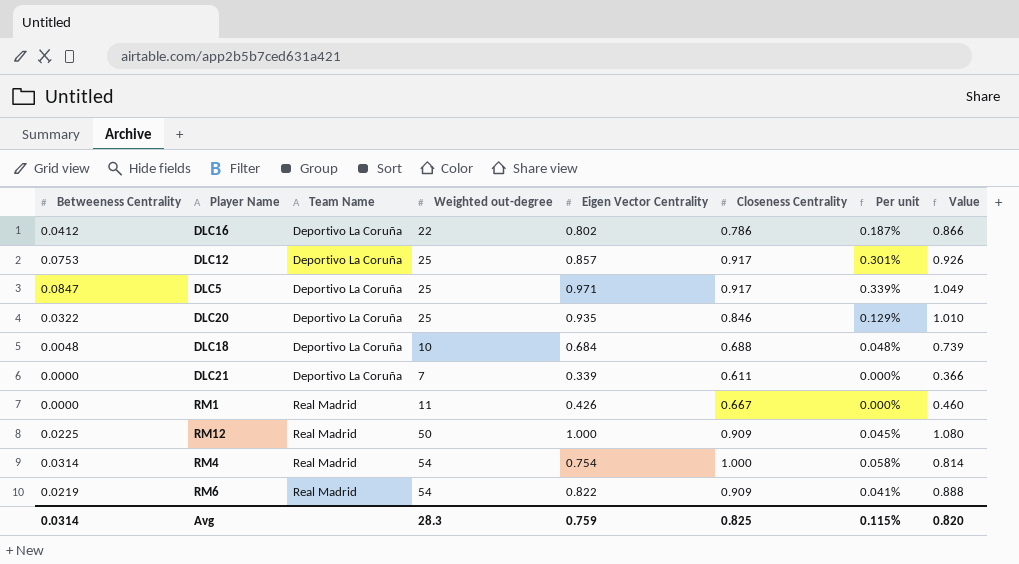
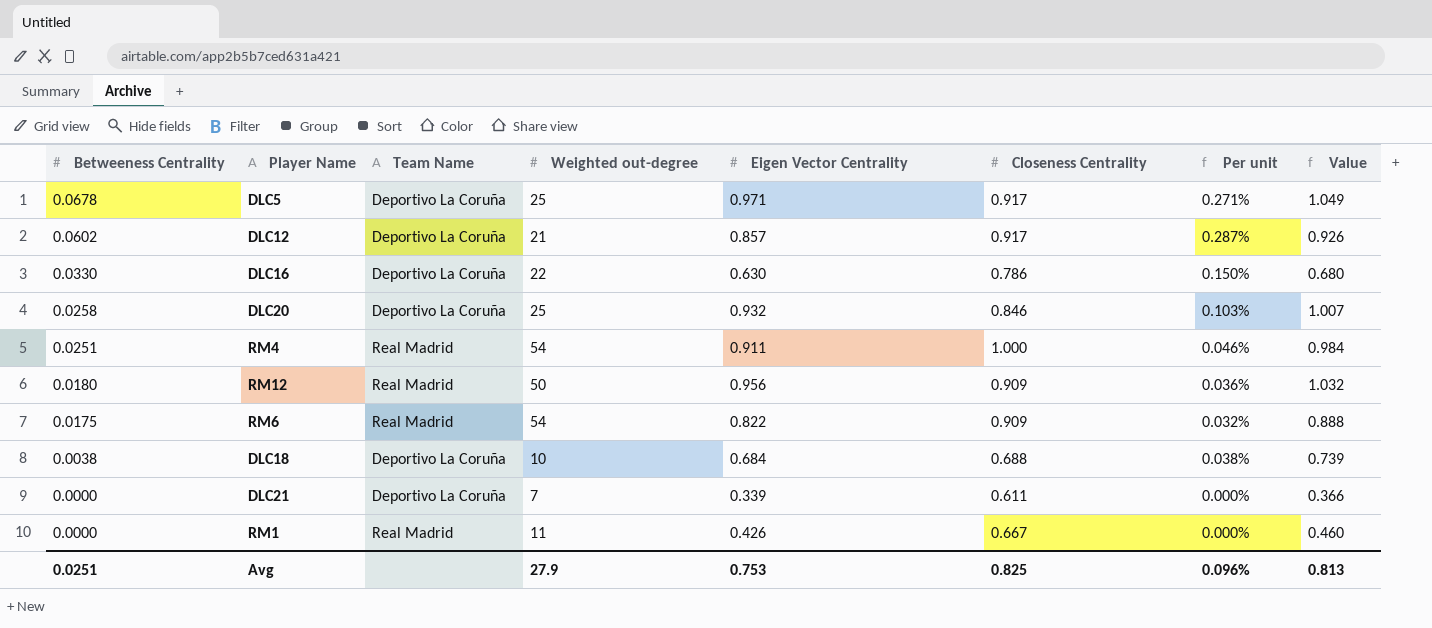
row order: Team Name ascending -> Betweeness Centrality descending
DLC5 | Betweeness Centrality: 0.0847 -> 0.0678
DLC5 | Per unit: 0.339% -> 0.271%
DLC12 | Betweeness Centrality: 0.0753 -> 0.0602
DLC12 | Weighted out-degree: 25 -> 21
DLC12 | Per unit: 0.301% -> 0.287%
DLC16 | Betweeness Centrality: 0.0412 -> 0.0330
DLC16 | Eigen Vector Centrality: 0.802 -> 0.630
DLC16 | Per unit: 0.187% -> 0.150%
DLC16 | Value: 0.866 -> 0.680
DLC20 | Betweeness Centrality: 0.0322 -> 0.0258
DLC20 | Eigen Vector Centrality: 0.935 -> 0.932
DLC20 | Per unit: 0.129% -> 0.103%
DLC20 | Value: 1.010 -> 1.007
RM4 | Betweeness Centrality: 0.0314 -> 0.0251
RM4 | Eigen Vector Centrality: 0.754 -> 0.911
RM4 | Per unit: 0.058% -> 0.046%
RM4 | Value: 0.814 -> 0.984
RM12 | Betweeness Centrality: 0.0225 -> 0.0180
RM12 | Eigen Vector Centrality: 1.000 -> 0.956
RM12 | Per unit: 0.045% -> 0.036%
RM12 | Value: 1.080 -> 1.032
RM6 | Betweeness Centrality: 0.0219 -> 0.0175
RM6 | Per unit: 0.041% -> 0.032%
DLC18 | Betweeness Centrality: 0.0048 -> 0.0038
DLC18 | Per unit: 0.048% -> 0.038%
Avg | Betweeness Centrality: 0.0314 -> 0.0251
Avg | Weighted out-degree: 28.3 -> 27.9
Avg | Eigen Vector Centrality: 0.759 -> 0.753
Avg | Per unit: 0.115% -> 0.096%
Avg | Value: 0.820 -> 0.813

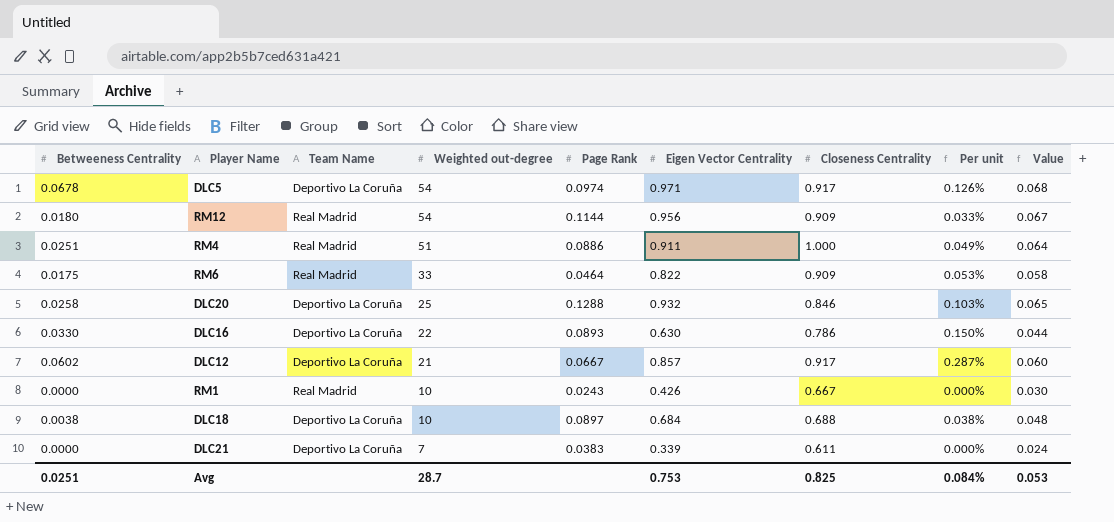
row order: Betweeness Centrality descending -> Weighted out-degree descending
column Page Rank | position: none -> 5
column Value | formula: [Eigen Vector Centrality] * 1.08 -> [Eigen Vector Centrality] * 0.07
DLC5 | Weighted out-degree: 25 -> 54
DLC5 | Per unit: 0.271% -> 0.126%
RM12 | Weighted out-degree: 50 -> 54
RM12 | Per unit: 0.036% -> 0.033%
RM4 | Weighted out-degree: 54 -> 51
RM4 | Per unit: 0.046% -> 0.049%
RM6 | Weighted out-degree: 54 -> 33
RM6 | Per unit: 0.032% -> 0.053%
RM1 | Weighted out-degree: 11 -> 10
Avg | Weighted out-degree: 27.9 -> 28.7
Avg | Per unit: 0.096% -> 0.084%
Avg | Value: 0.813 -> 0.053

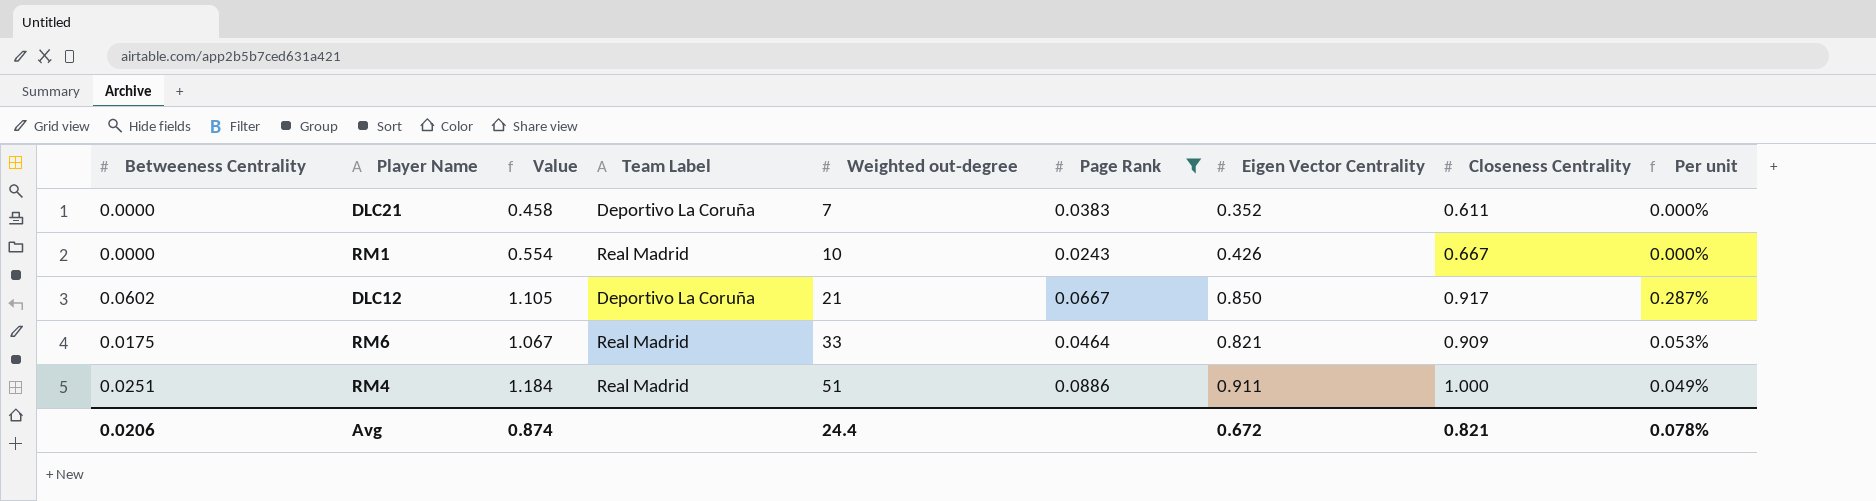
filter: none -> Page Rank <= 0.0886
row order: Weighted out-degree descending -> Weighted out-degree ascending
column Value | formula: [Eigen Vector Centrality] * 0.07 -> [Eigen Vector Centrality] * 1.3
column Value | position: 9 -> 3
column name: Team Name -> Team Label
DLC21 | Eigen Vector Centrality: 0.339 -> 0.352
DLC12 | Eigen Vector Centrality: 0.857 -> 0.850
RM6 | Eigen Vector Centrality: 0.822 -> 0.821
Avg | Betweeness Centrality: 0.0251 -> 0.0206
Avg | Value: 0.053 -> 0.874
Avg | Weighted out-degree: 28.7 -> 24.4
Avg | Eigen Vector Centrality: 0.753 -> 0.672
Avg | Closeness Centrality: 0.825 -> 0.821
Avg | Per unit: 0.084% -> 0.078%

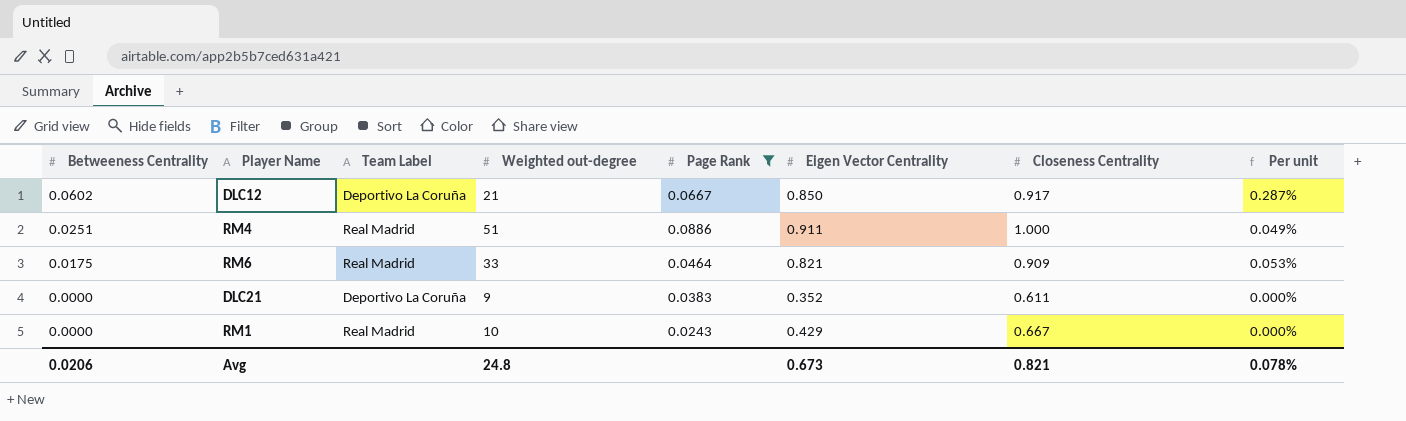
row order: Weighted out-degree ascending -> Betweeness Centrality descending
column Value | formula: [Eigen Vector Centrality] * 1.3 -> none
DLC21 | Weighted out-degree: 7 -> 9
RM1 | Eigen Vector Centrality: 0.426 -> 0.429
Avg | Weighted out-degree: 24.4 -> 24.8
Avg | Eigen Vector Centrality: 0.672 -> 0.673

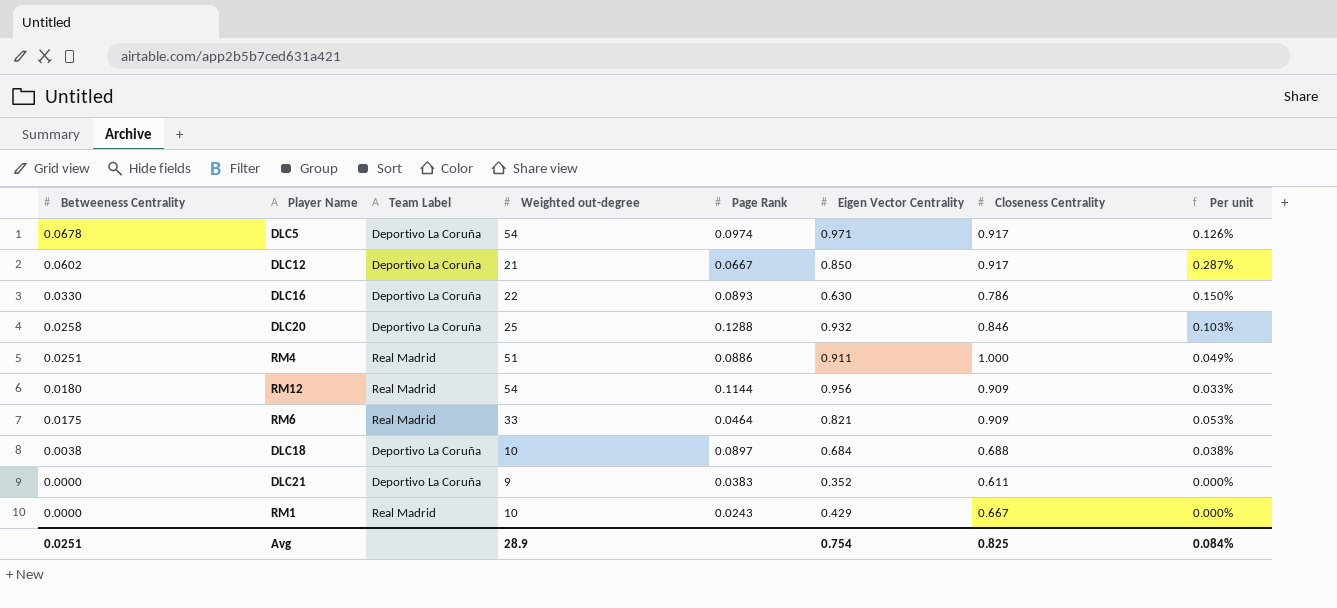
filter: Page Rank <= 0.0886 -> none
Avg | Betweeness Centrality: 0.0206 -> 0.0251
Avg | Weighted out-degree: 24.8 -> 28.9
Avg | Eigen Vector Centrality: 0.673 -> 0.754
Avg | Closeness Centrality: 0.821 -> 0.825
Avg | Per unit: 0.078% -> 0.084%

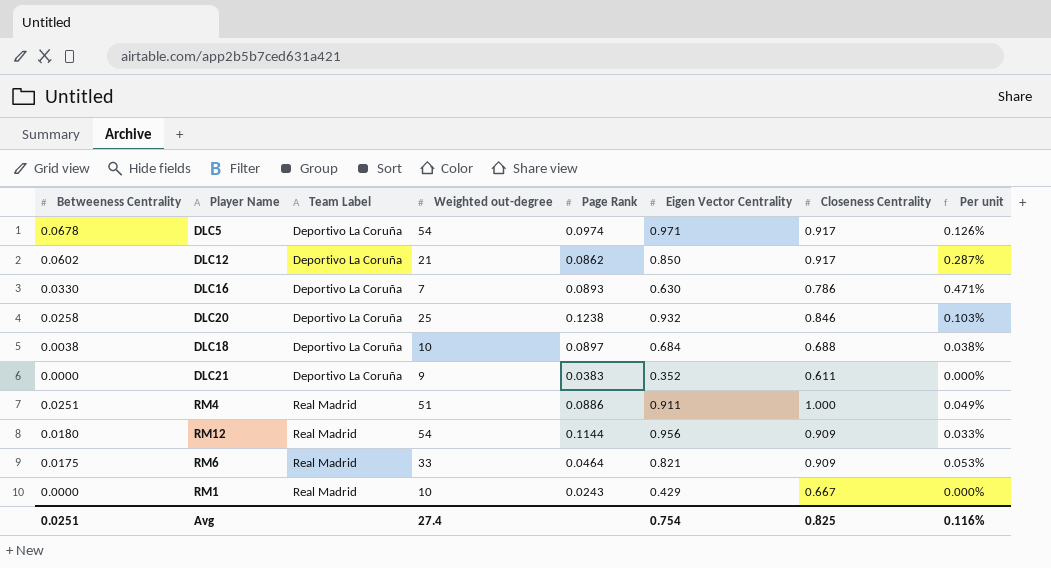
row order: Betweeness Centrality descending -> Team Label ascending
DLC12 | Page Rank: 0.0667 -> 0.0862
DLC16 | Weighted out-degree: 22 -> 7
DLC16 | Per unit: 0.150% -> 0.471%
DLC20 | Page Rank: 0.1288 -> 0.1238
Avg | Weighted out-degree: 28.9 -> 27.4
Avg | Per unit: 0.084% -> 0.116%

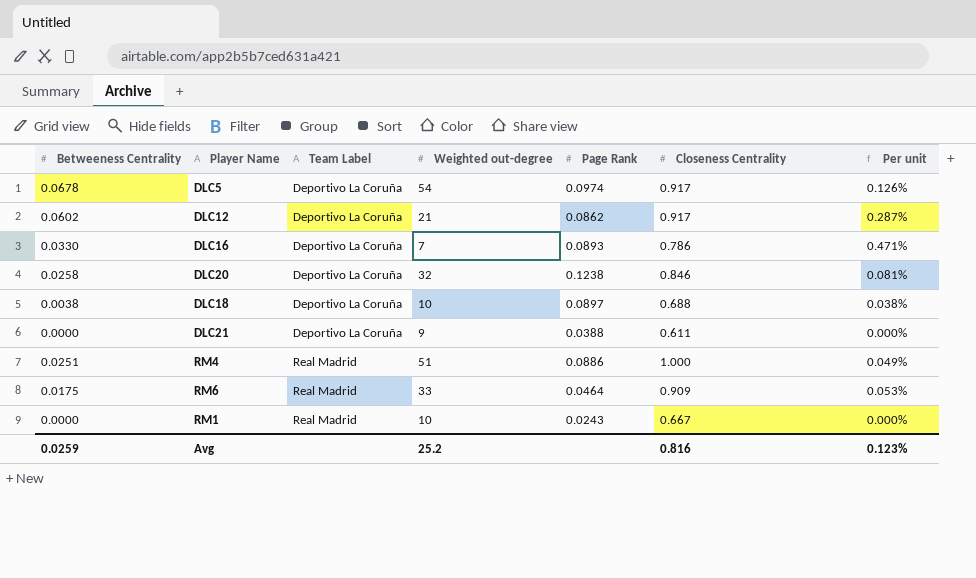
column Eigen Vector Centrality | position: 6 -> none
row RM12: 0.0180 | Real Madrid | 54 | 0.1144 | 0.956 | 0.909 | 0.033% -> none
DLC20 | Weighted out-degree: 25 -> 32
DLC20 | Per unit: 0.103% -> 0.081%
DLC21 | Page Rank: 0.0383 -> 0.0388
Avg | Betweeness Centrality: 0.0251 -> 0.0259
Avg | Weighted out-degree: 27.4 -> 25.2
Avg | Closeness Centrality: 0.825 -> 0.816
Avg | Per unit: 0.116% -> 0.123%

